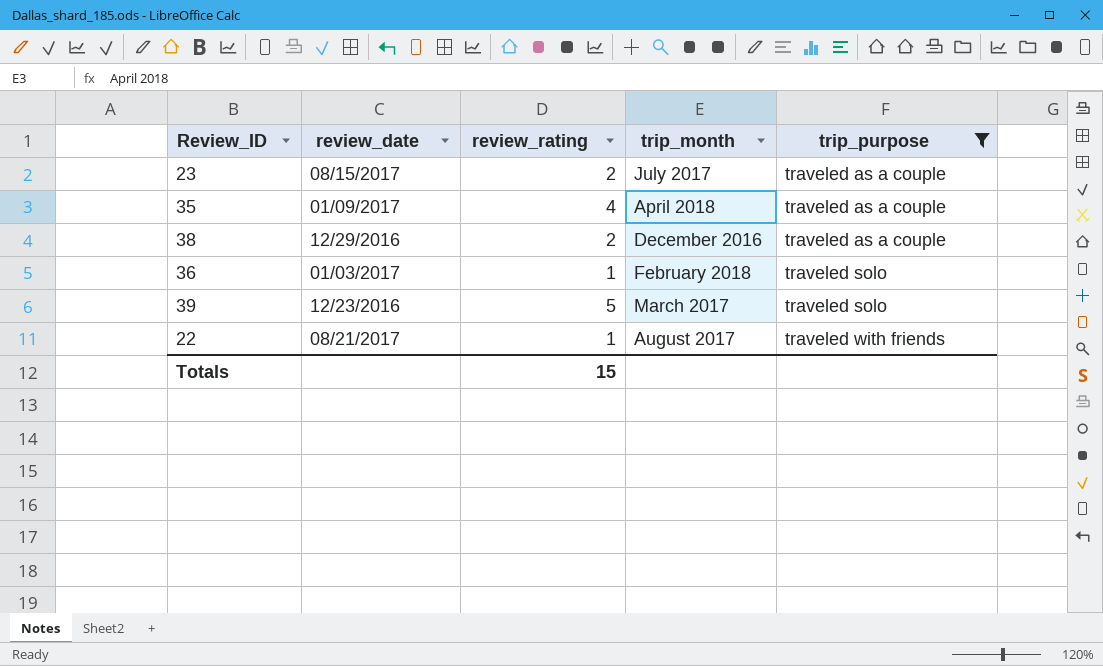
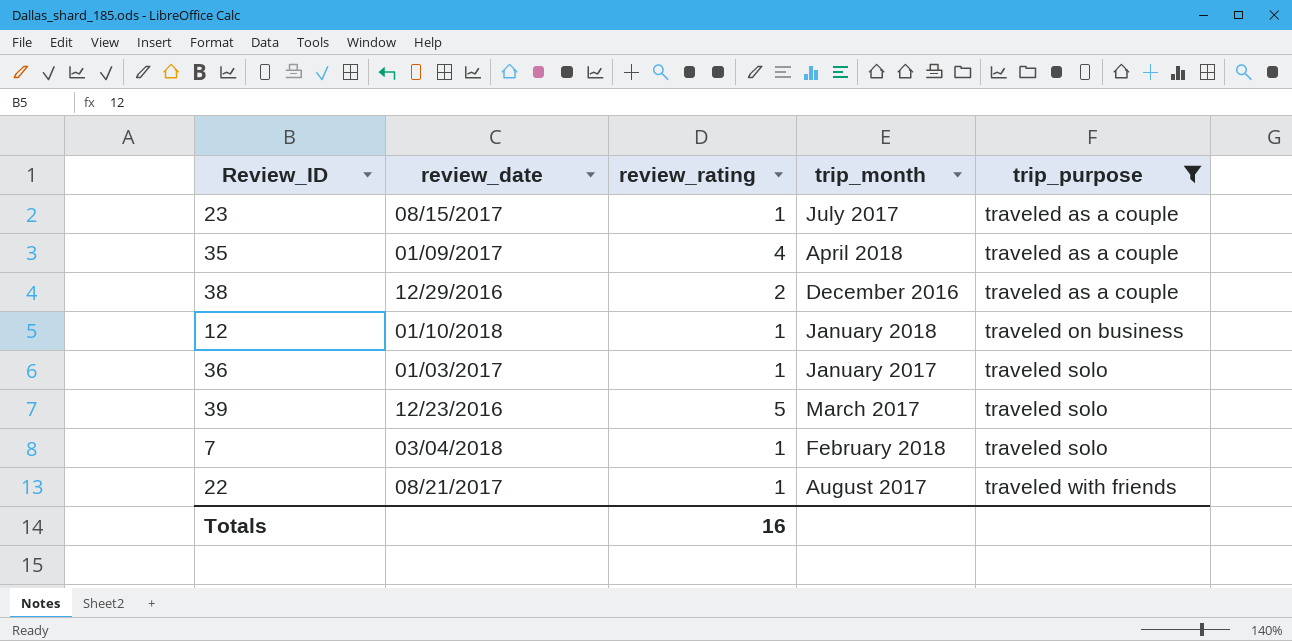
23 | review_rating: 2 -> 1
row 12: none -> 01/10/2018 | 1 | January 2018 | traveled on business
36 | trip_month: February 2018 -> January 2017
row 7: none -> 03/04/2018 | 1 | February 2018 | traveled solo
Totals | review_rating: 15 -> 16

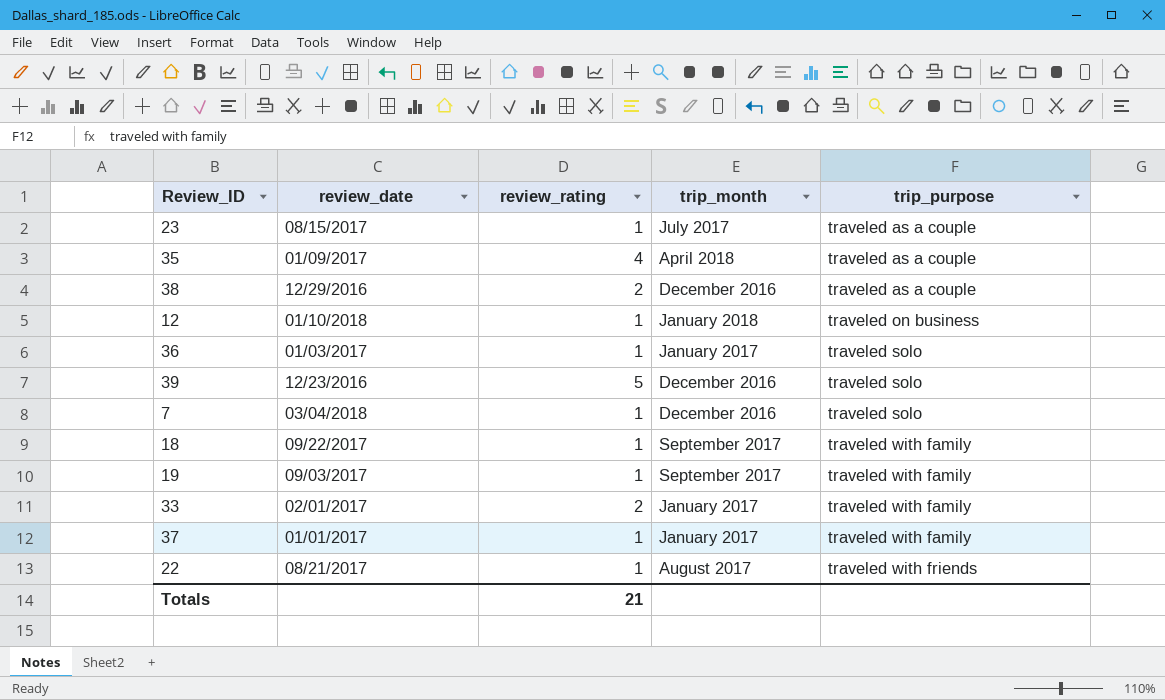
filter: trip_purpose != traveled with family -> none
39 | trip_month: March 2017 -> December 2016
7 | trip_month: February 2018 -> December 2016
Totals | review_rating: 16 -> 21

